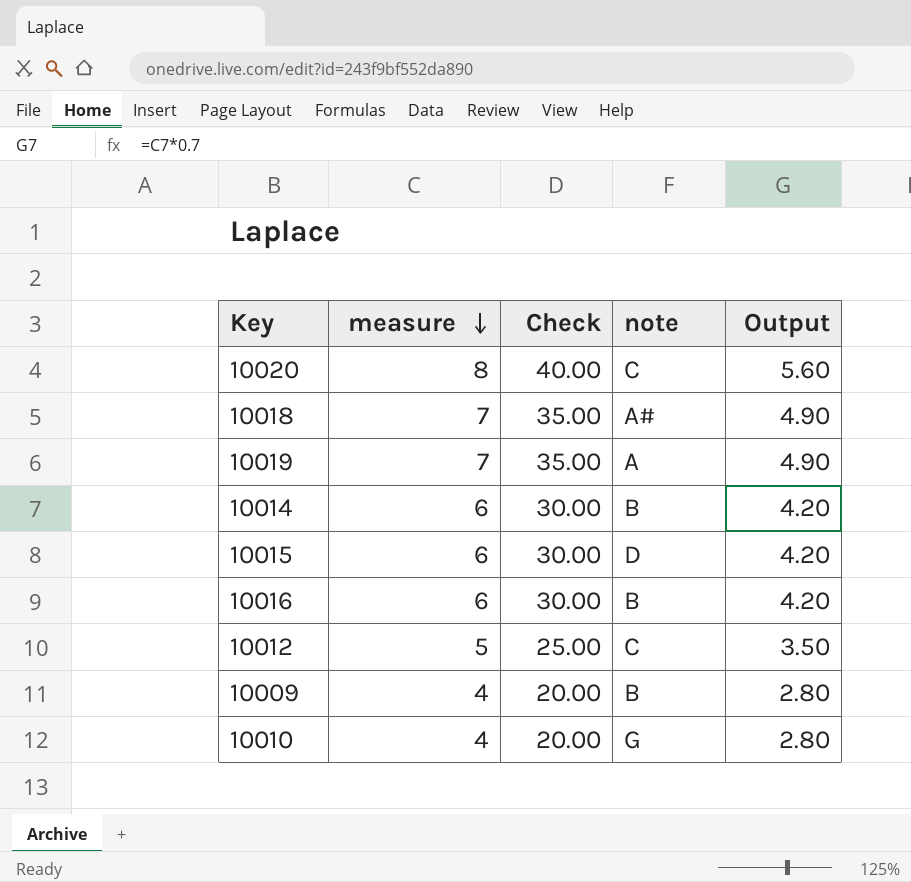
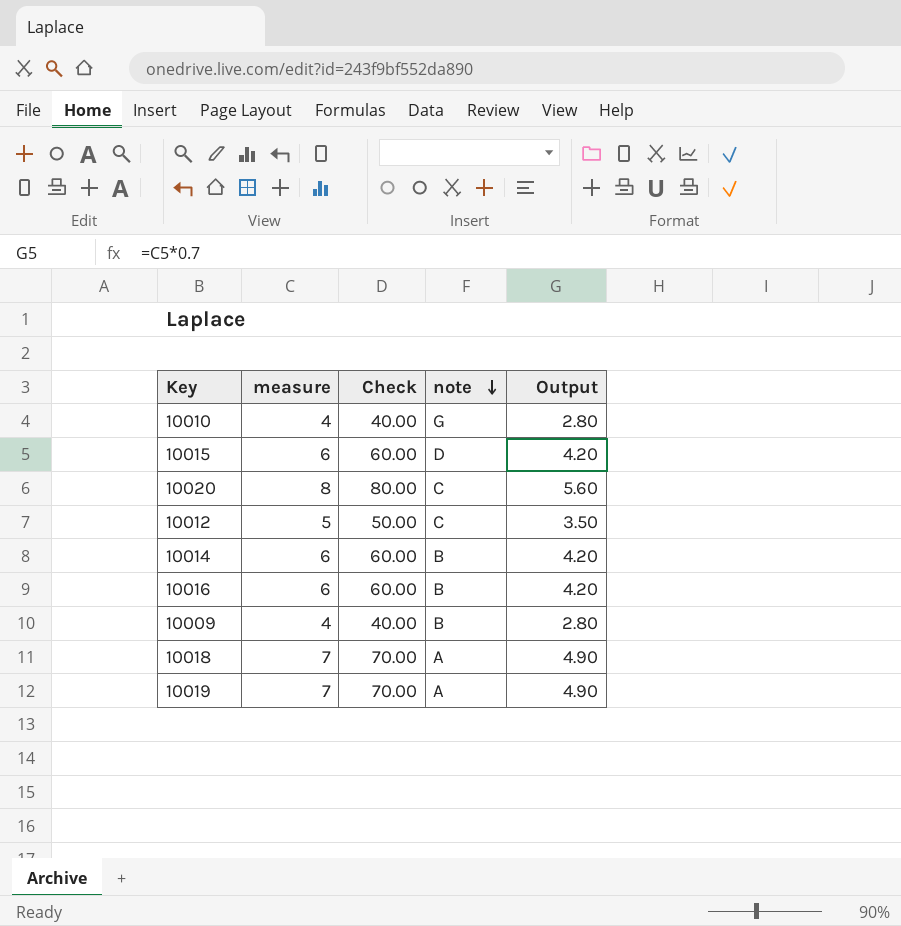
row order: measure descending -> note descending
column Check | formula: [measure] * 5 -> [measure] * 10
10018 | note: A# -> A

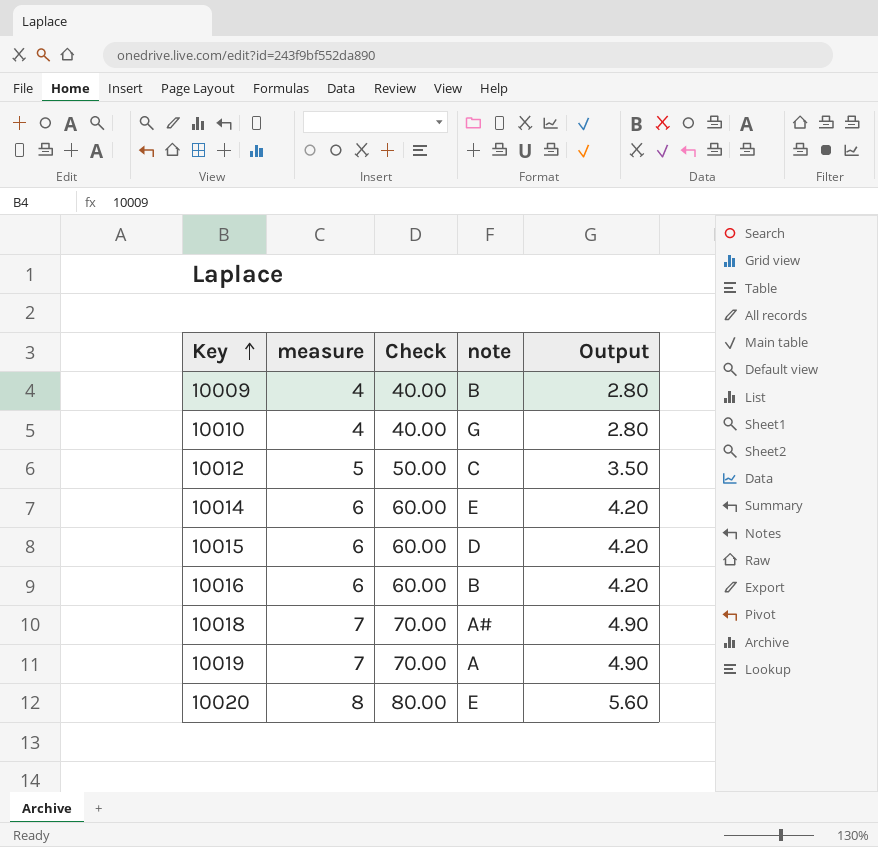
row order: note descending -> Key ascending
10014 | note: B -> E
10018 | note: A -> A#
10020 | note: C -> E

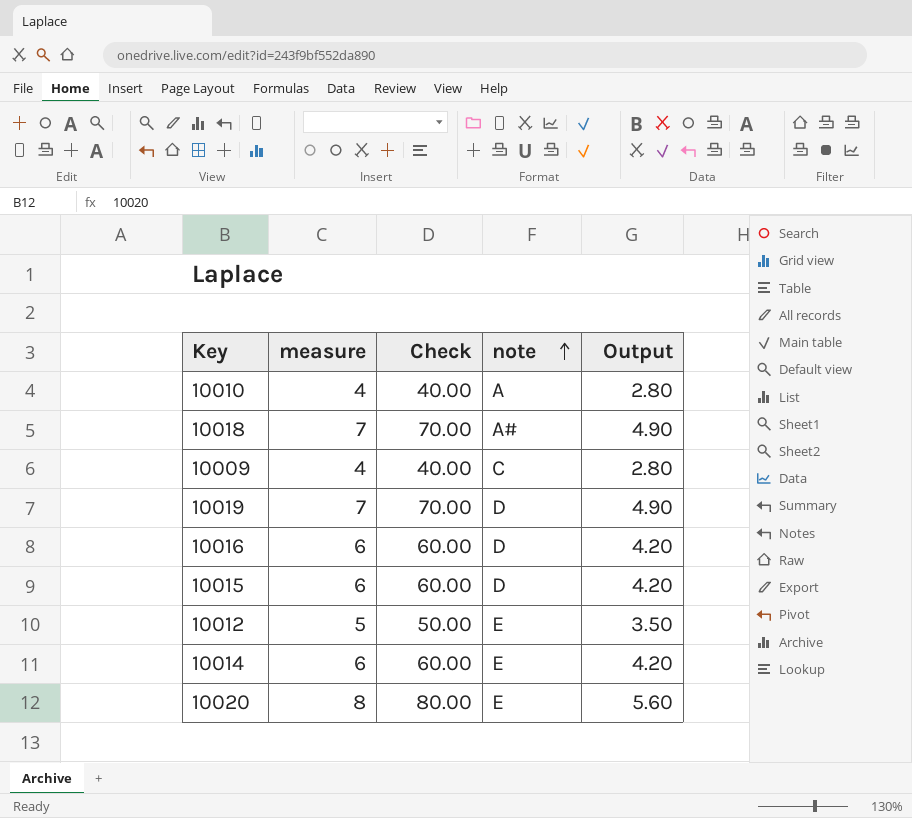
row order: Key ascending -> note ascending
10010 | note: G -> A
10009 | note: B -> C
10019 | note: A -> D
10016 | note: B -> D
10012 | note: C -> E

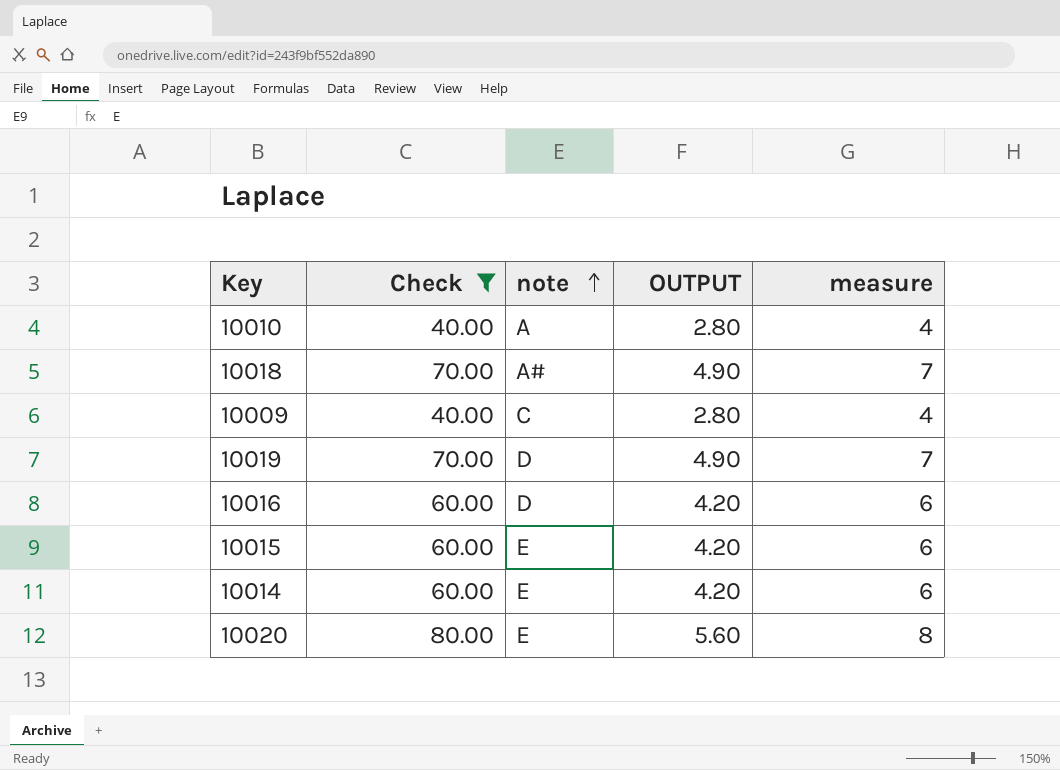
filter: none -> Check != 50.00
column name: Output -> OUTPUT
column measure | position: 2 -> 5
10015 | note: D -> E

